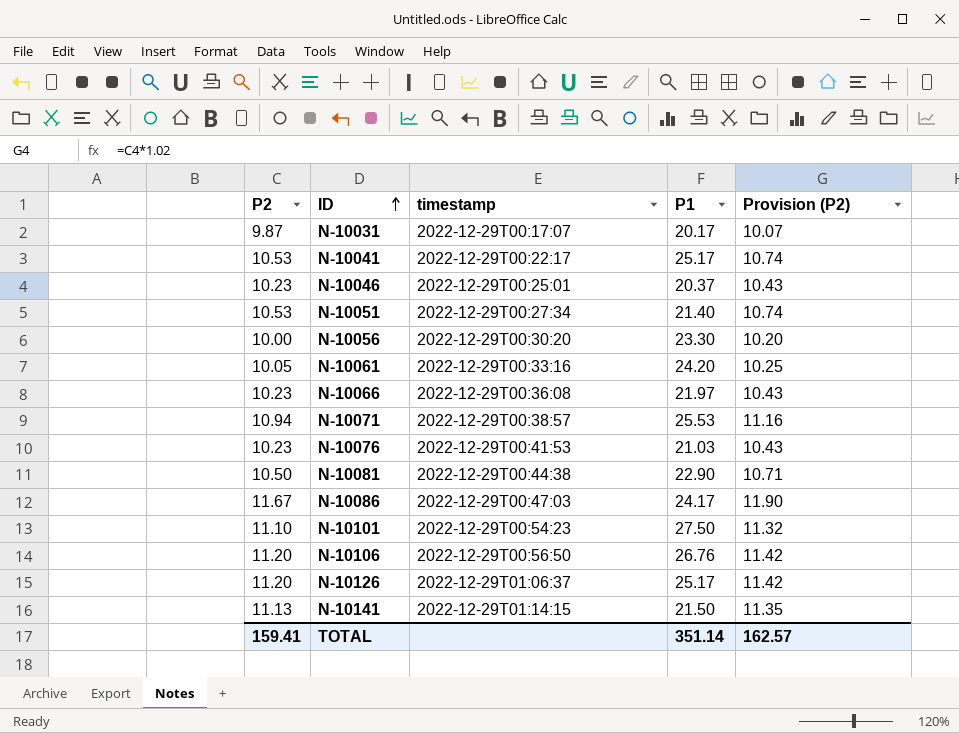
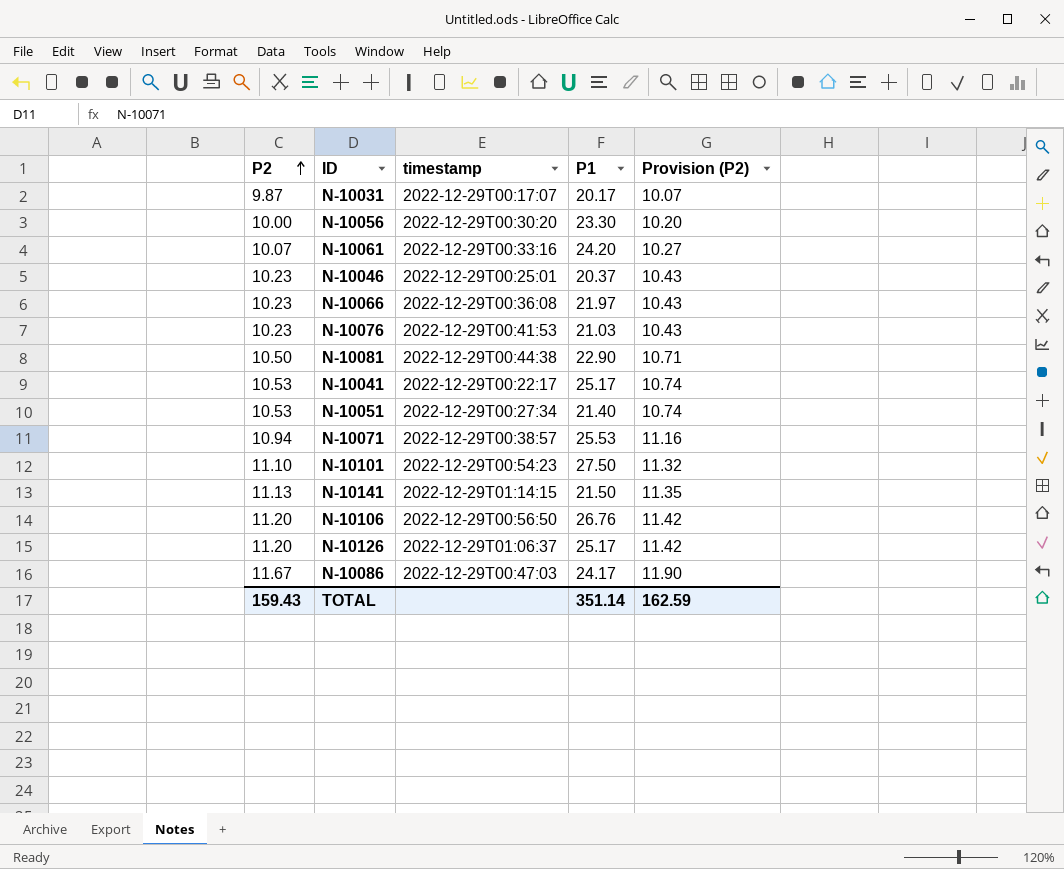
row order: ID ascending -> P2 ascending
N-10061 | P2: 10.05 -> 10.07
N-10061 | Provision (P2): 10.25 -> 10.27
TOTAL | P2: 159.41 -> 159.43
TOTAL | Provision (P2): 162.57 -> 162.59

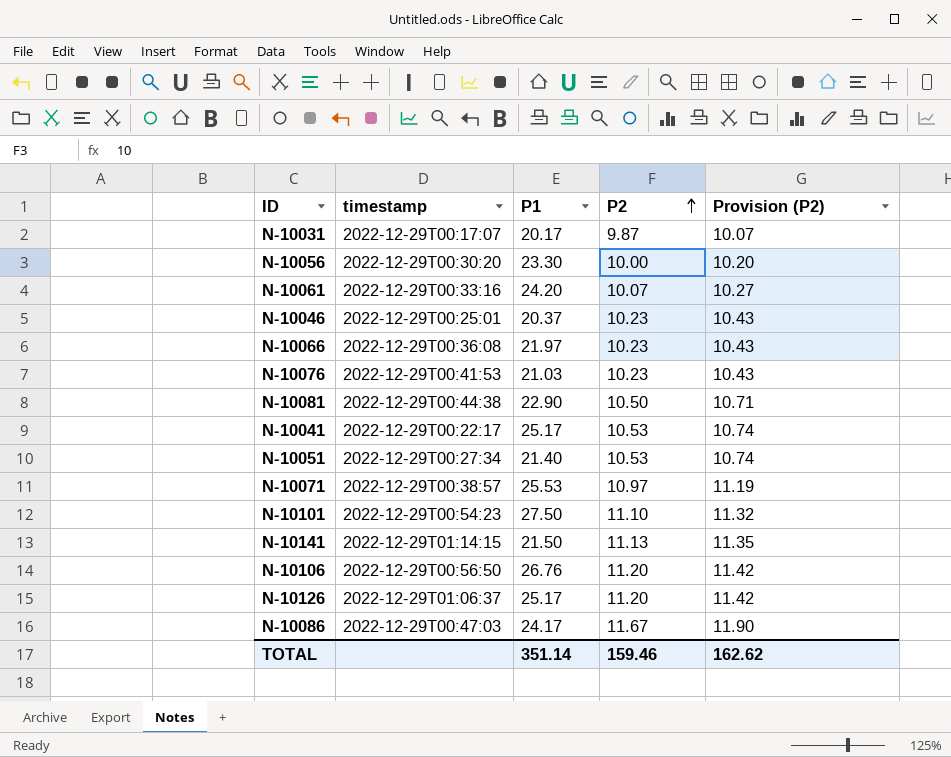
column P2 | position: 1 -> 4
N-10071 | P2: 10.94 -> 10.97
N-10071 | Provision (P2): 11.16 -> 11.19
TOTAL | P2: 159.43 -> 159.46
TOTAL | Provision (P2): 162.59 -> 162.62

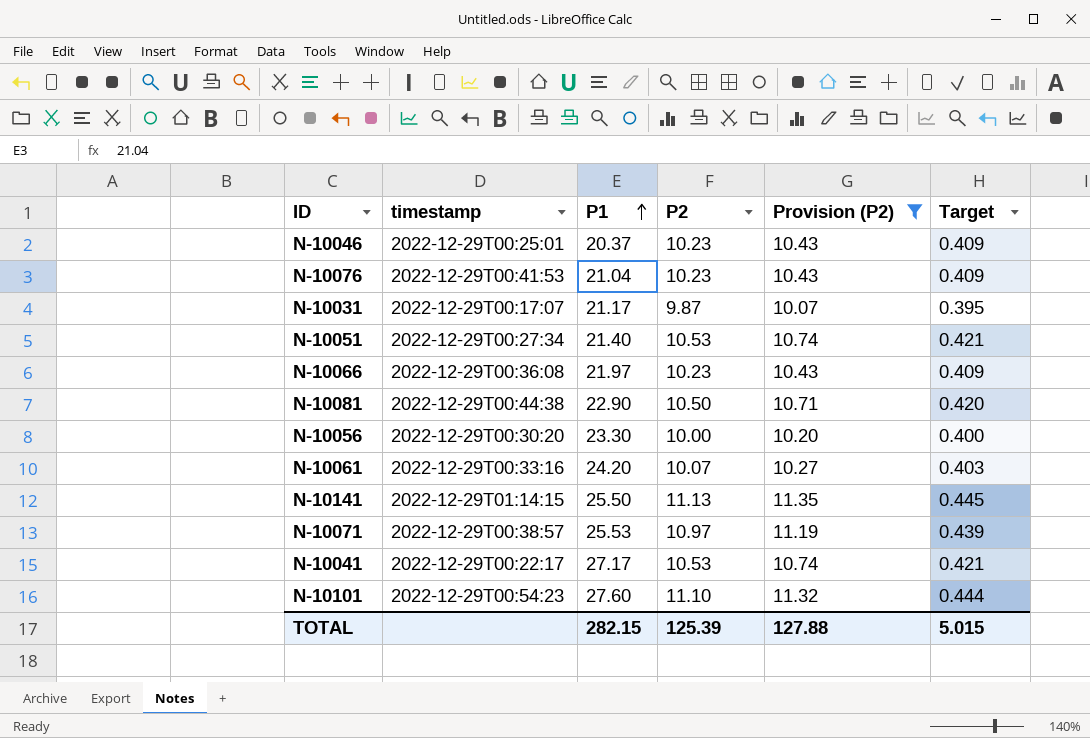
filter: none -> Provision (P2) <= 11.35
row order: P2 ascending -> P1 ascending
column Target | formula: none -> [P2] * 0.04
N-10076 | P1: 21.03 -> 21.04
N-10031 | P1: 20.17 -> 21.17
N-10141 | P1: 21.50 -> 25.50
N-10041 | P1: 25.17 -> 27.17
N-10101 | P1: 27.50 -> 27.60
TOTAL | P1: 351.14 -> 282.15
TOTAL | P2: 159.46 -> 125.39
TOTAL | Provision (P2): 162.62 -> 127.88

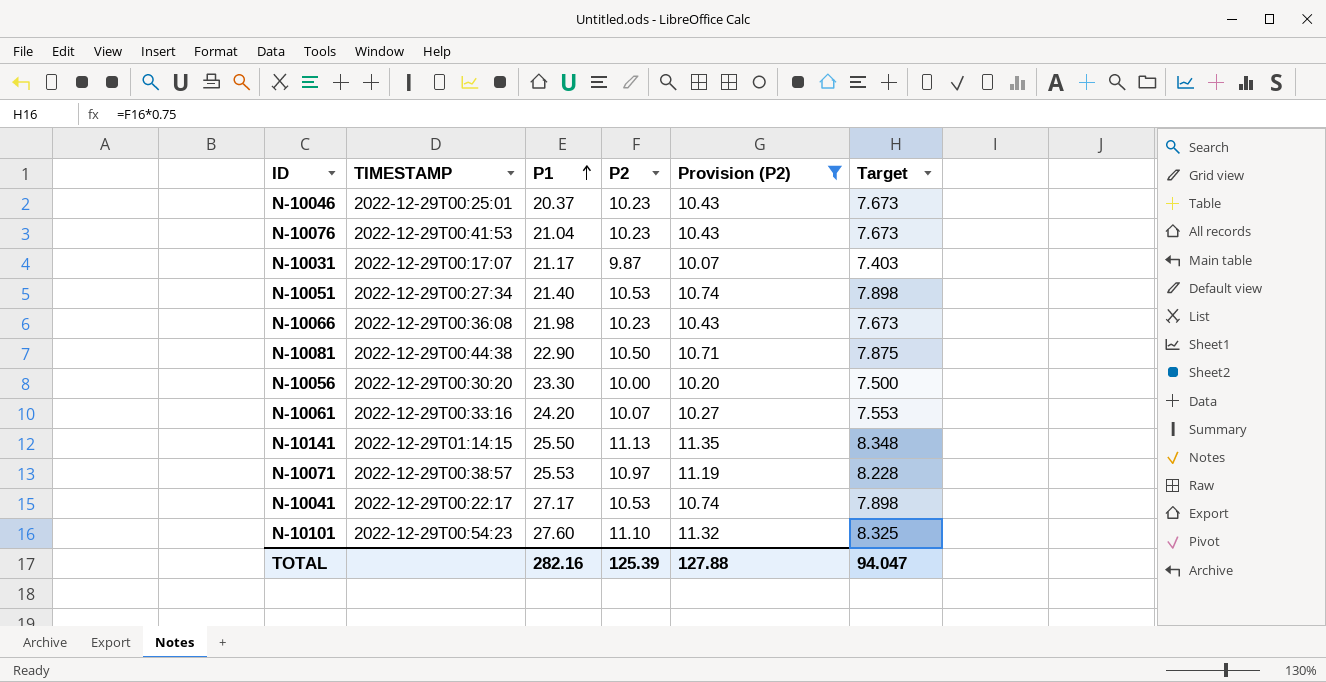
column name: timestamp -> TIMESTAMP
column Target | formula: [P2] * 0.04 -> [P2] * 0.75
N-10066 | P1: 21.97 -> 21.98
TOTAL | P1: 282.15 -> 282.16
TOTAL | Target: 5.015 -> 94.047

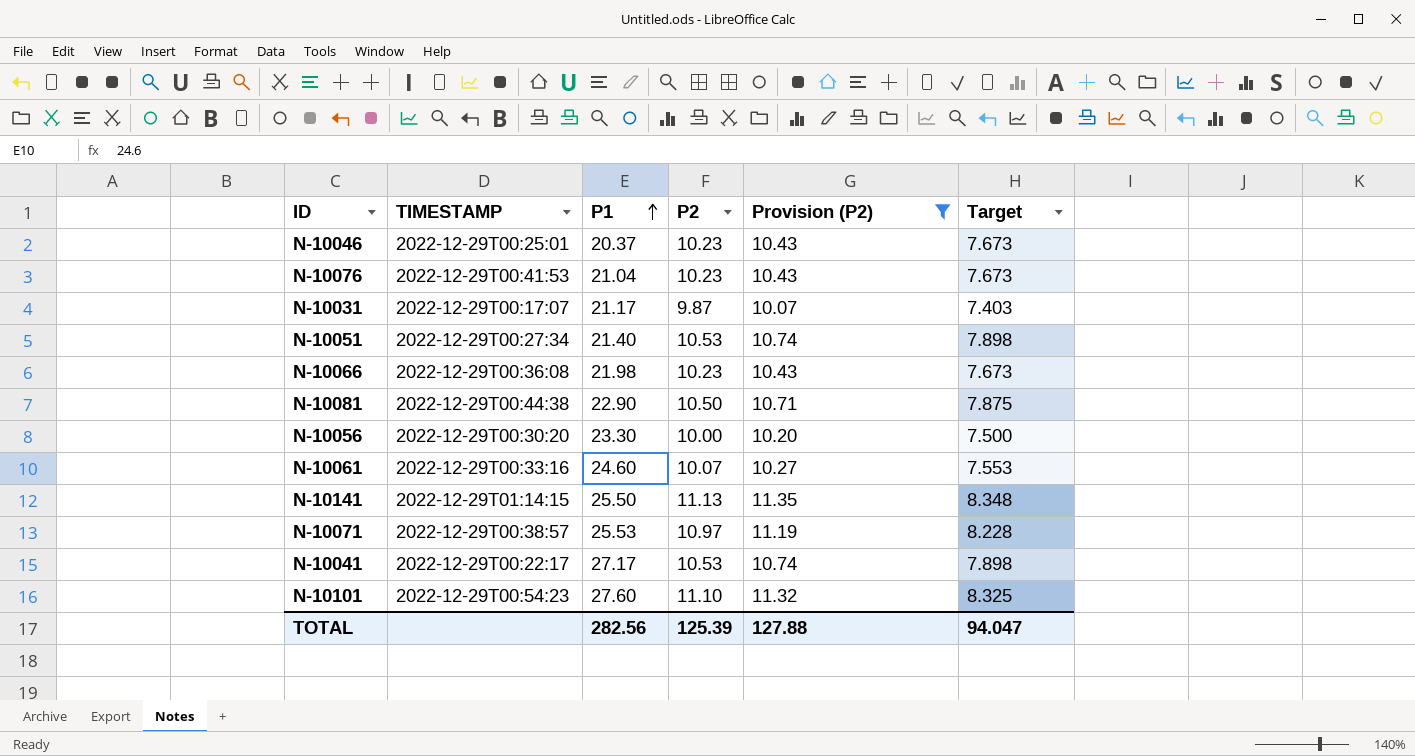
N-10061 | P1: 24.20 -> 24.60
TOTAL | P1: 282.16 -> 282.56

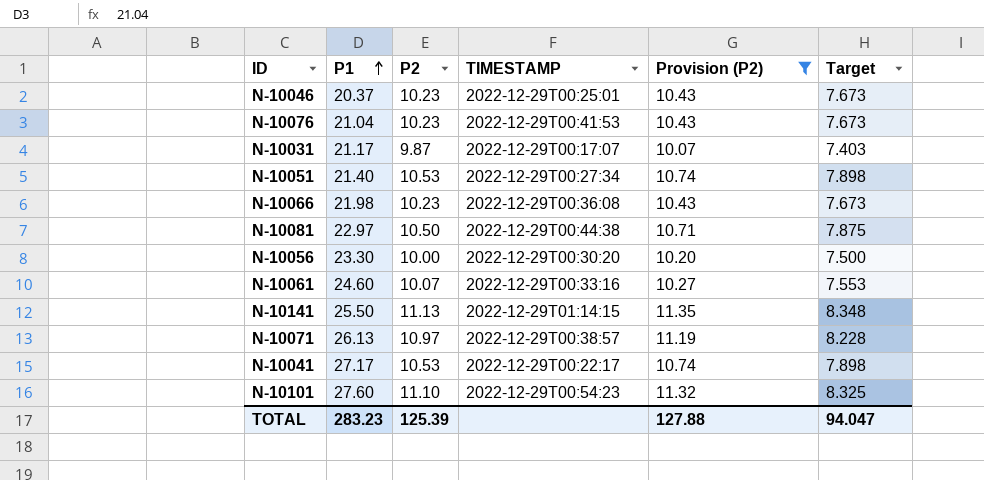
column TIMESTAMP | position: 2 -> 4
N-10081 | P1: 22.90 -> 22.97
N-10071 | P1: 25.53 -> 26.13
TOTAL | P1: 282.56 -> 283.23

